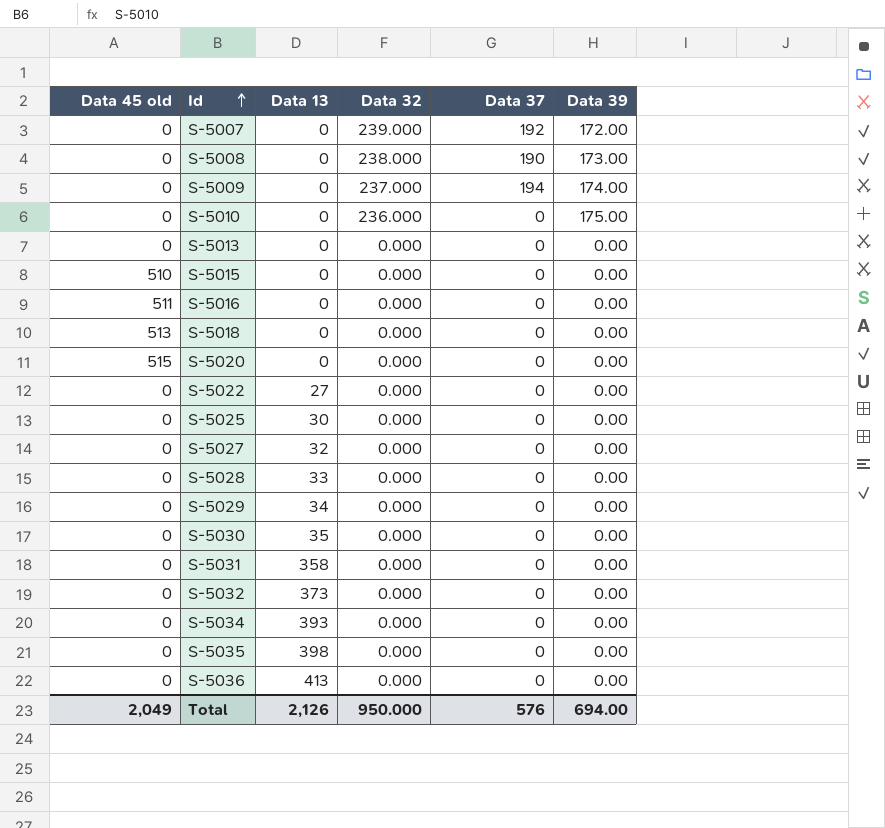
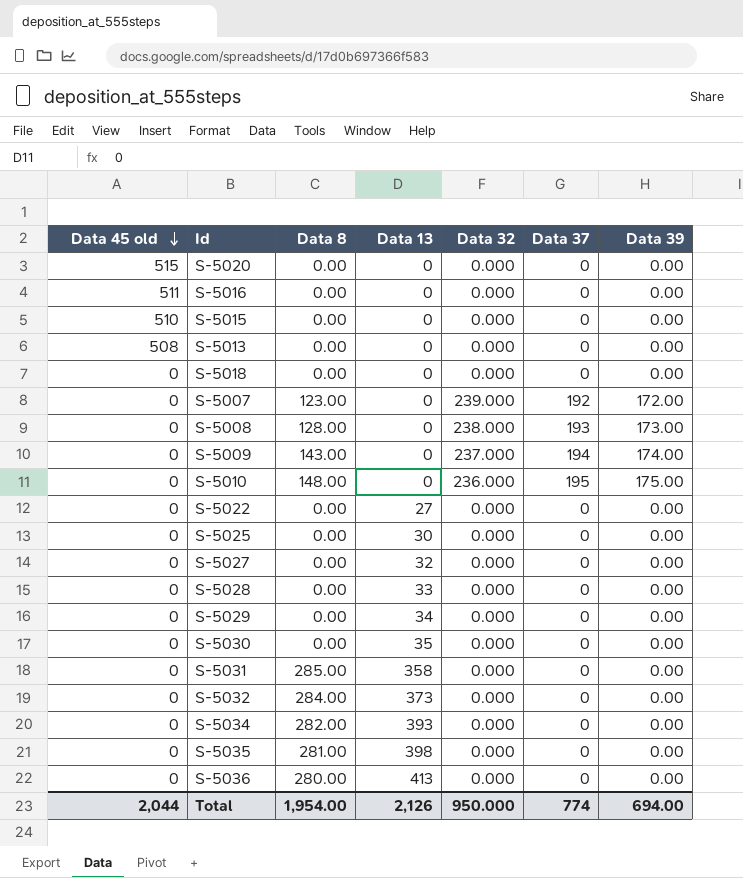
row order: Id ascending -> Data 45 old descending
column Data 8 | position: none -> 3
S-5013 | Data 45 old: 0 -> 508
S-5018 | Data 45 old: 513 -> 0
S-5008 | Data 37: 190 -> 193
S-5010 | Data 37: 0 -> 195
Total | Data 45 old: 2,049 -> 2,044
Total | Data 37: 576 -> 774

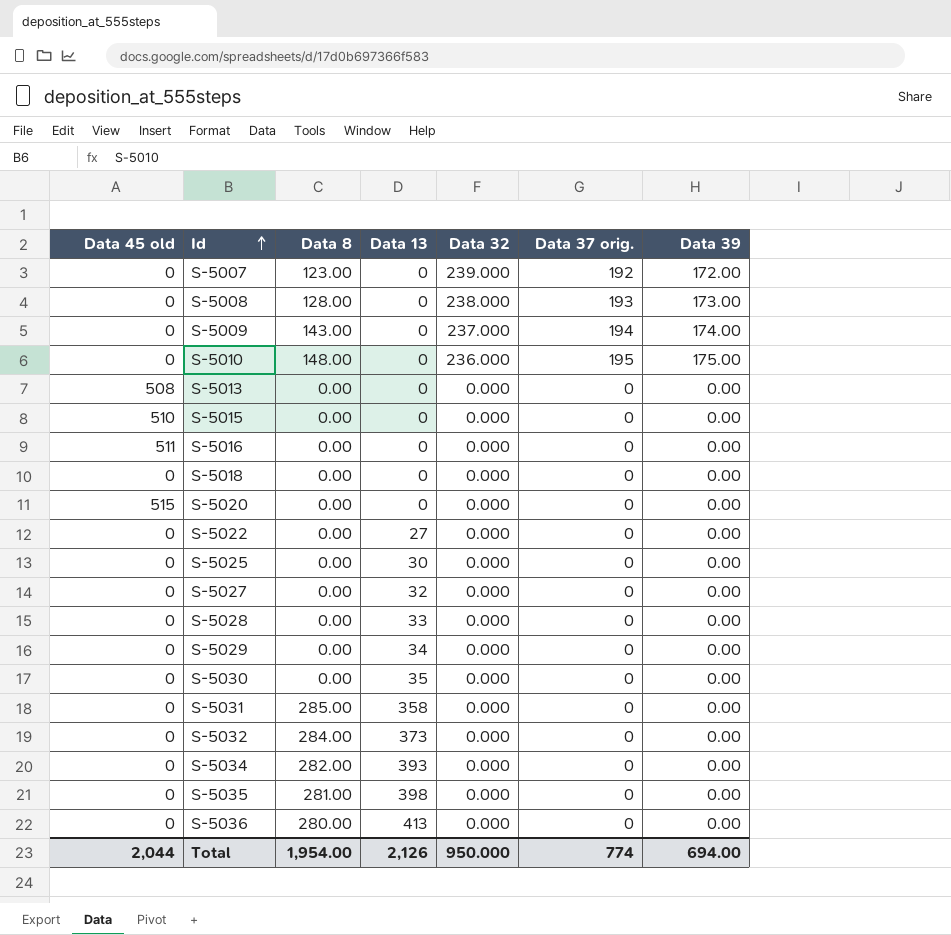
row order: Data 45 old descending -> Id ascending
column name: Data 37 -> Data 37 orig.

